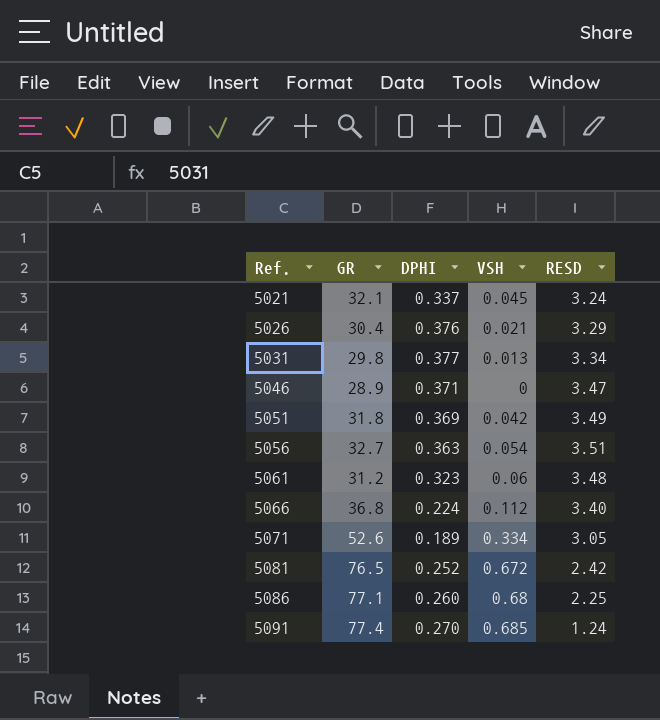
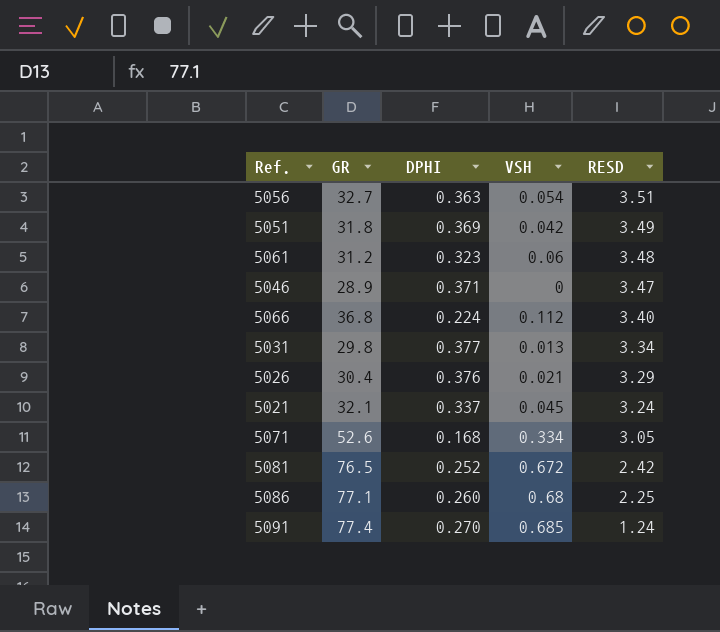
row order: Ref. ascending -> RESD descending
5071 | DPHI: 0.189 -> 0.168

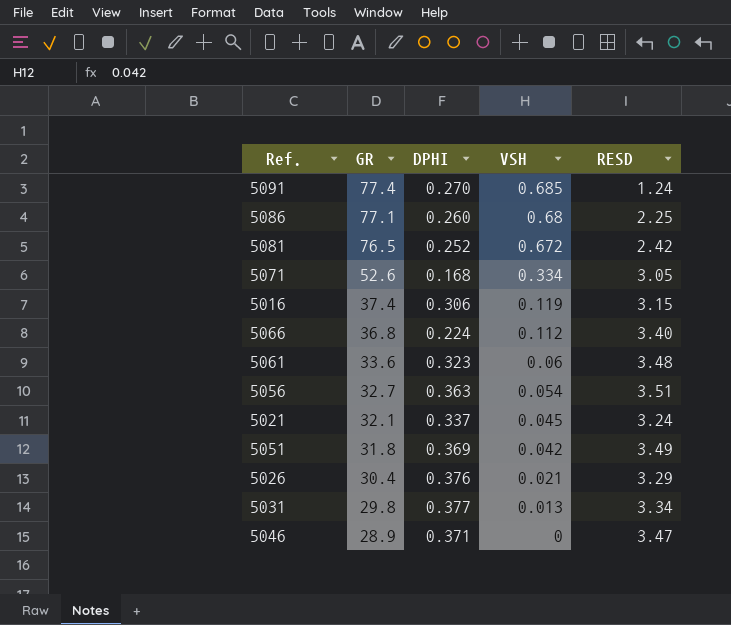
row order: RESD descending -> GR descending
row 5016: none -> 37.4 | 0.306 | 0.119 | 3.15
5061 | GR: 31.2 -> 33.6

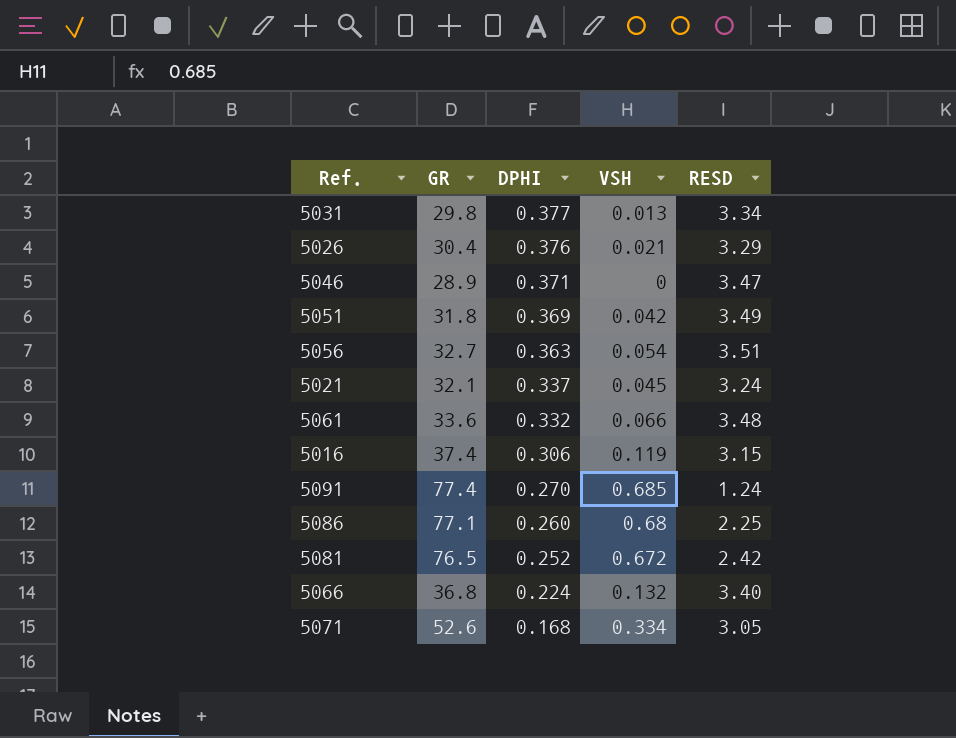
row order: GR descending -> DPHI descending
5061 | DPHI: 0.323 -> 0.332
5061 | VSH: 0.06 -> 0.066
5066 | VSH: 0.112 -> 0.132

